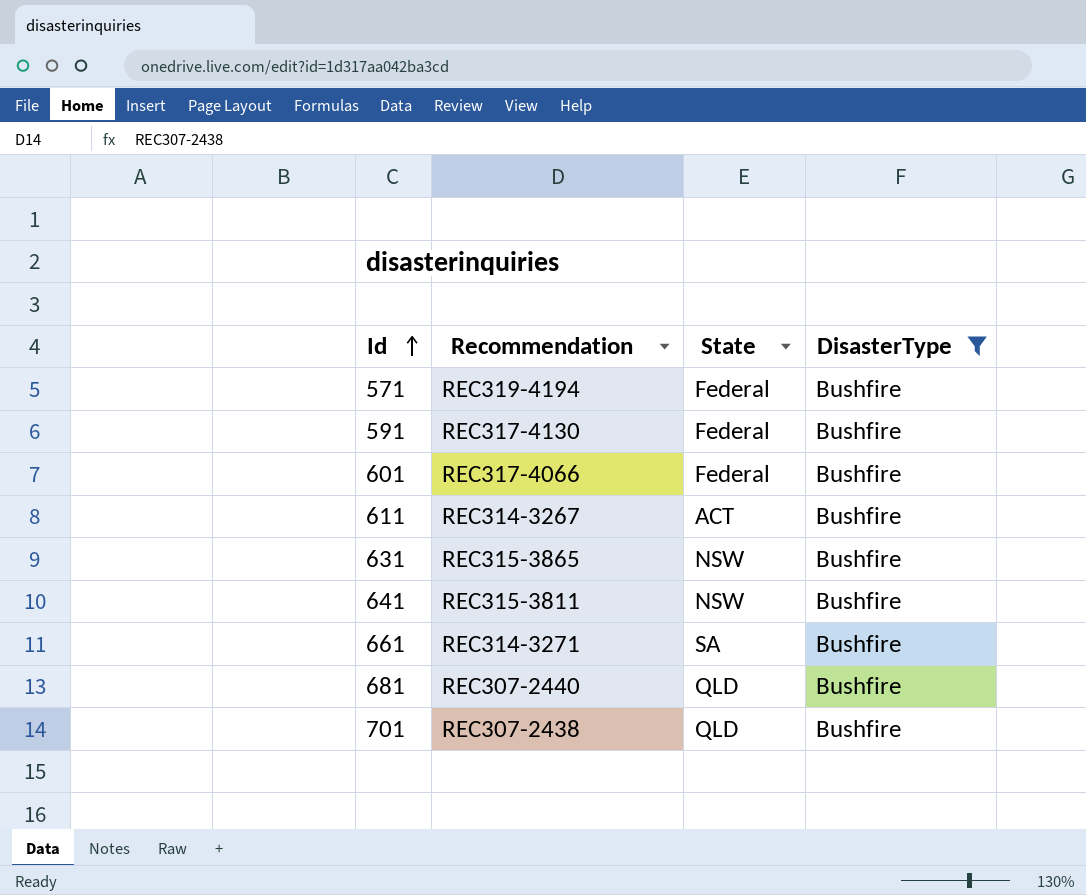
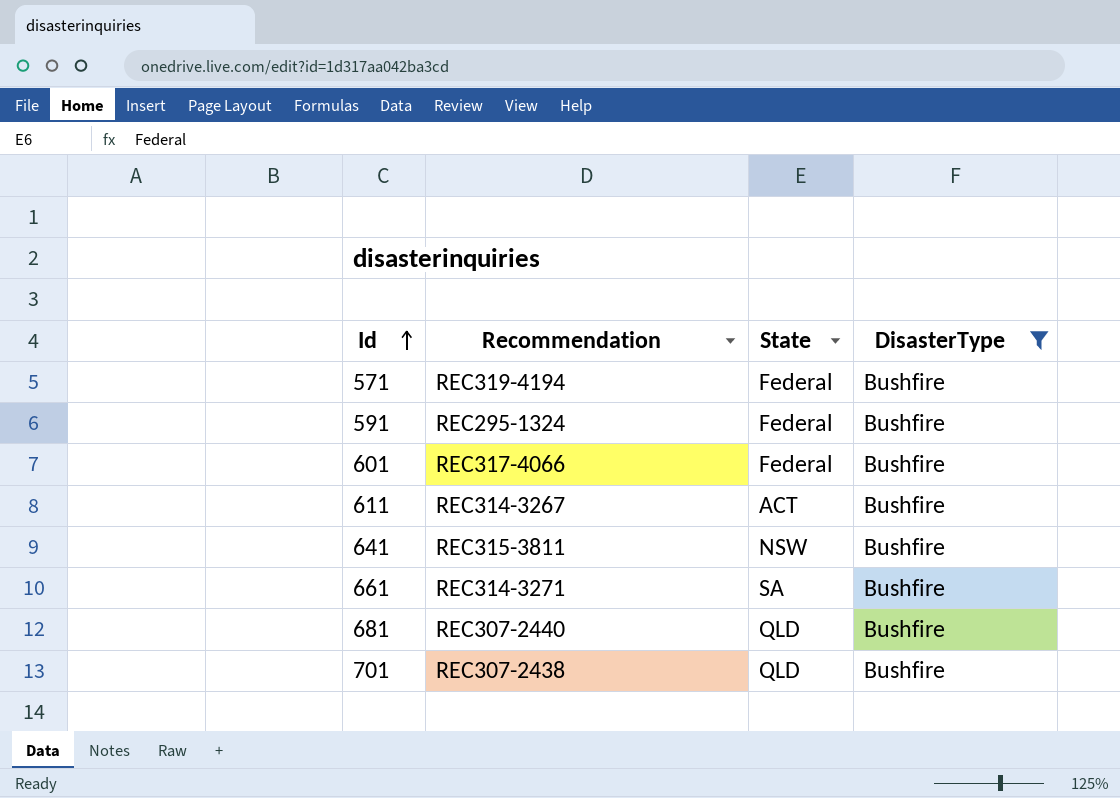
row 631: REC315-3865 | NSW | Bushfire -> none
591 | Recommendation: REC317-4130 -> REC295-1324

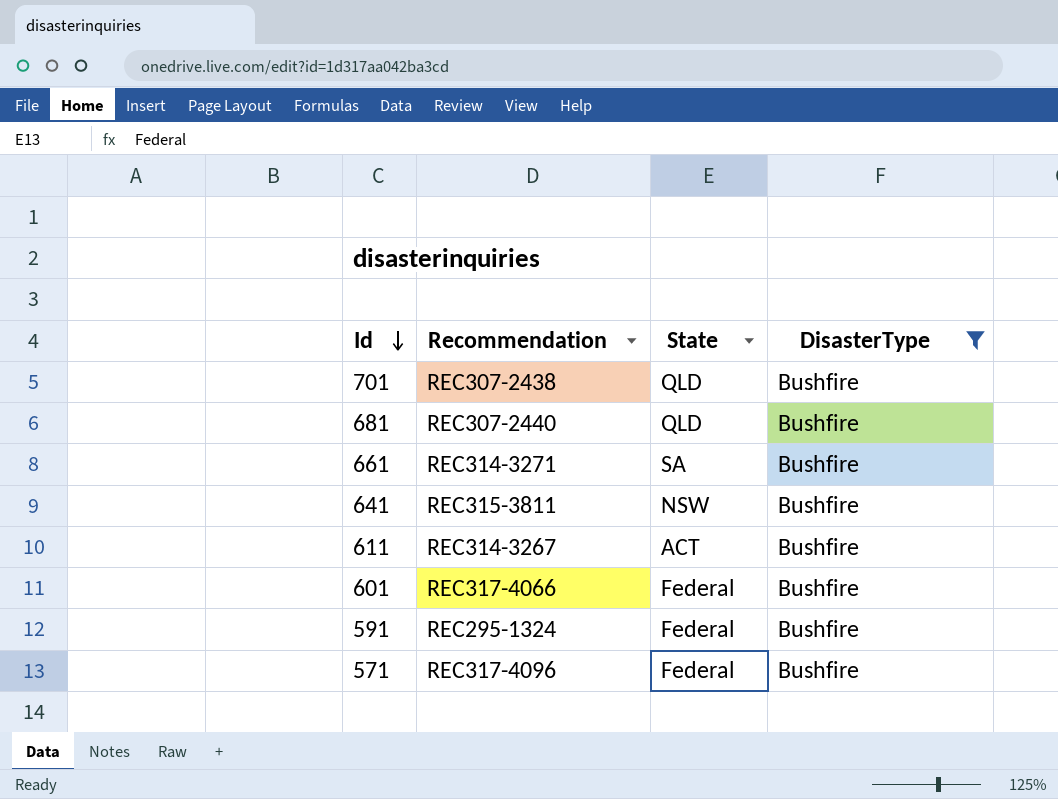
row order: Id ascending -> Id descending
571 | Recommendation: REC319-4194 -> REC317-4096

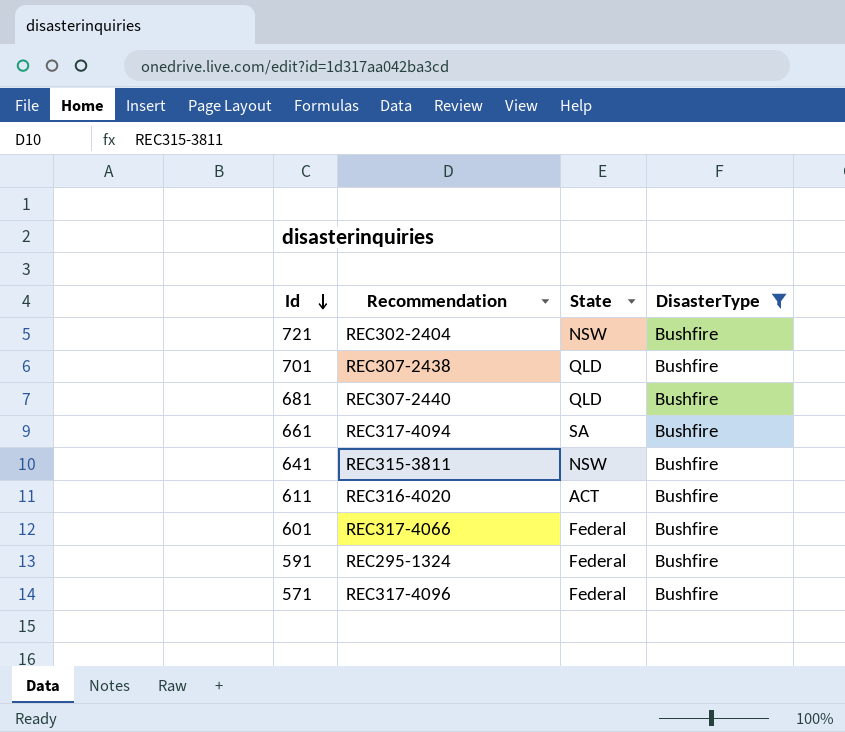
row 721: none -> REC302-2404 | NSW | Bushfire
661 | Recommendation: REC314-3271 -> REC317-4094
611 | Recommendation: REC314-3267 -> REC316-4020

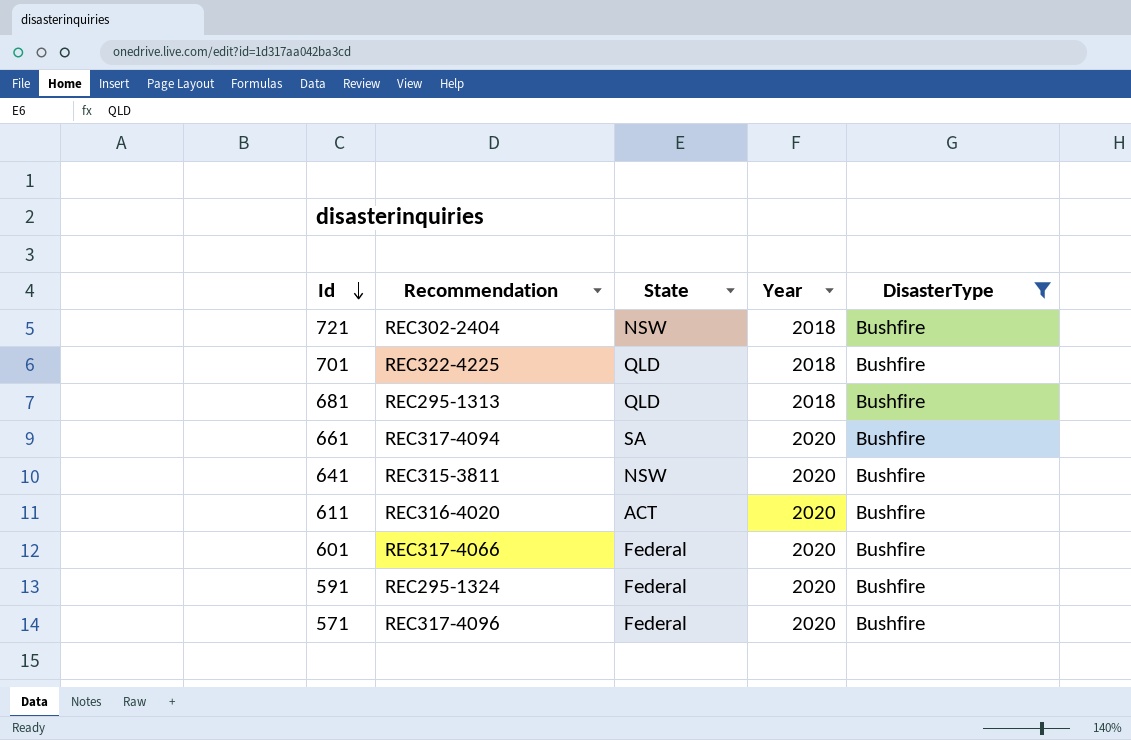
column Year | position: none -> 4
701 | Recommendation: REC307-2438 -> REC322-4225
681 | Recommendation: REC307-2440 -> REC295-1313

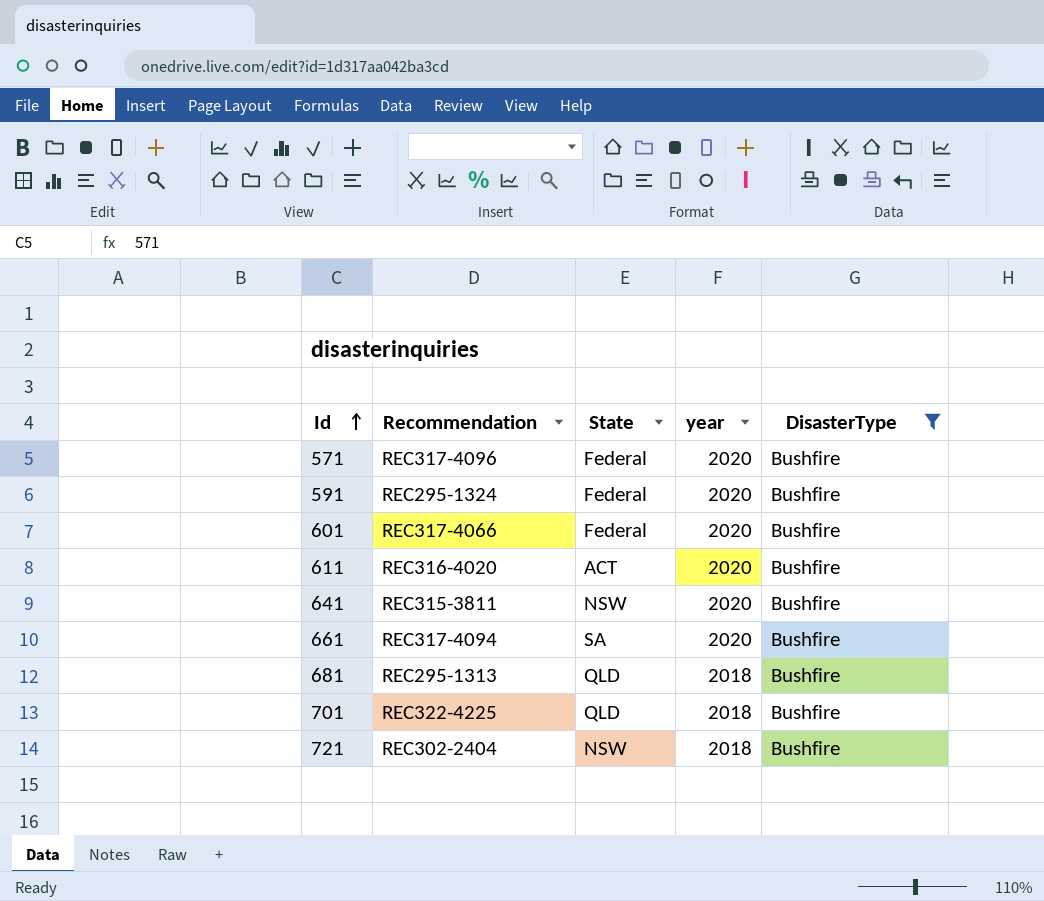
row order: Id descending -> Id ascending
column name: Year -> year

